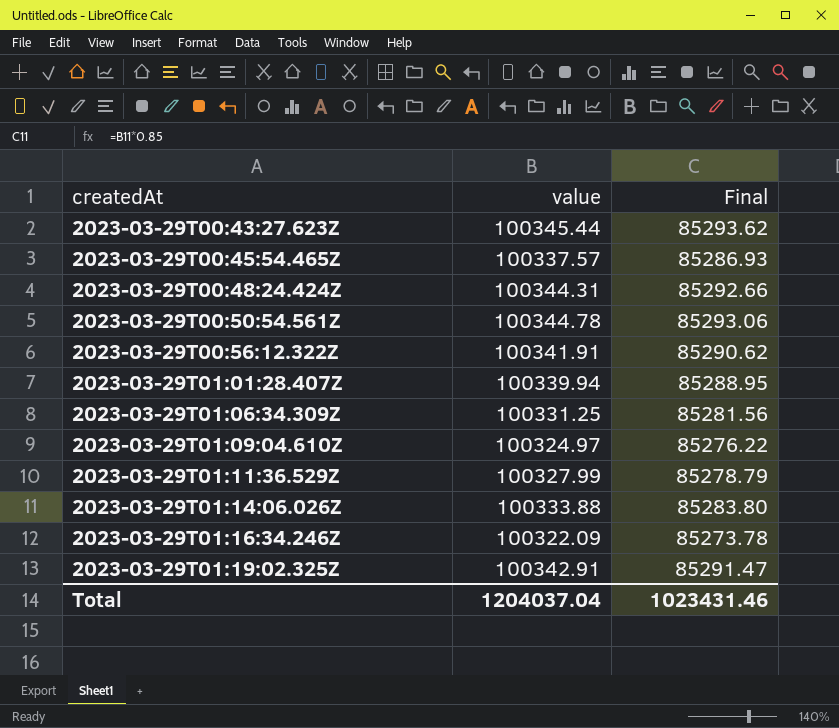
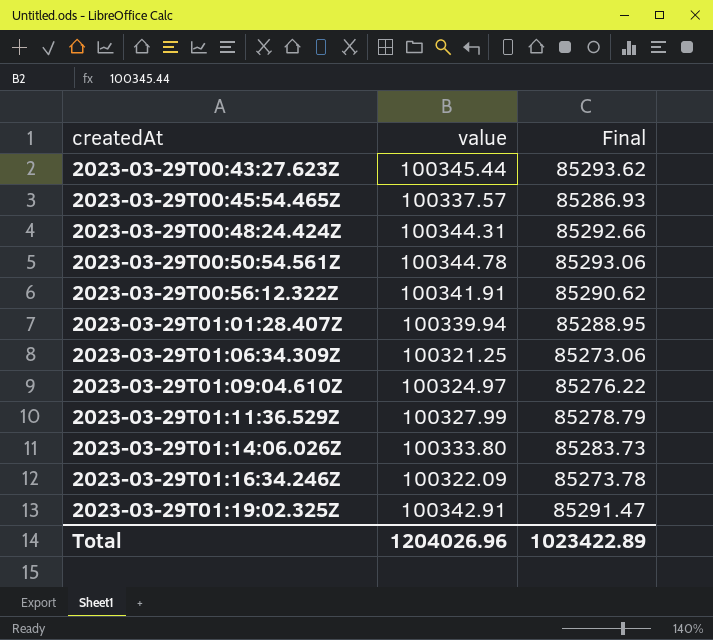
2023-03-29T01:06:34.309Z | value: 100331.25 -> 100321.25
2023-03-29T01:06:34.309Z | Final: 85281.56 -> 85273.06
2023-03-29T01:14:06.026Z | value: 100333.88 -> 100333.80
2023-03-29T01:14:06.026Z | Final: 85283.80 -> 85283.73
Total | value: 1204037.04 -> 1204026.96
Total | Final: 1023431.46 -> 1023422.89

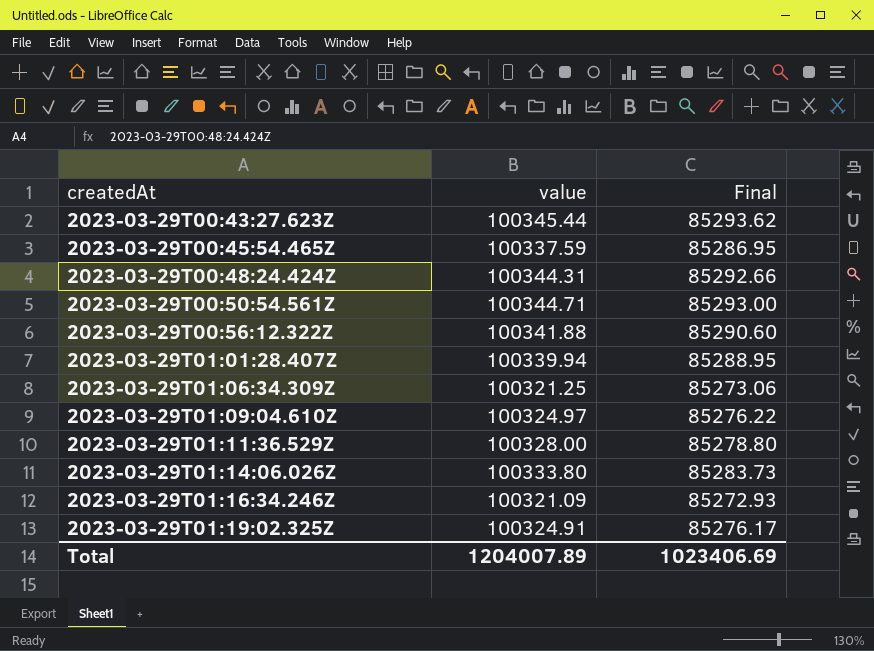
2023-03-29T00:45:54.465Z | value: 100337.57 -> 100337.59
2023-03-29T00:45:54.465Z | Final: 85286.93 -> 85286.95
2023-03-29T00:50:54.561Z | value: 100344.78 -> 100344.71
2023-03-29T00:50:54.561Z | Final: 85293.06 -> 85293.00
2023-03-29T00:56:12.322Z | value: 100341.91 -> 100341.88
2023-03-29T00:56:12.322Z | Final: 85290.62 -> 85290.60
2023-03-29T01:11:36.529Z | value: 100327.99 -> 100328.00
2023-03-29T01:11:36.529Z | Final: 85278.79 -> 85278.80
2023-03-29T01:16:34.246Z | value: 100322.09 -> 100321.09
2023-03-29T01:16:34.246Z | Final: 85273.78 -> 85272.93
2023-03-29T01:19:02.325Z | value: 100342.91 -> 100324.91
2023-03-29T01:19:02.325Z | Final: 85291.47 -> 85276.17
Total | value: 1204026.96 -> 1204007.89
Total | Final: 1023422.89 -> 1023406.69

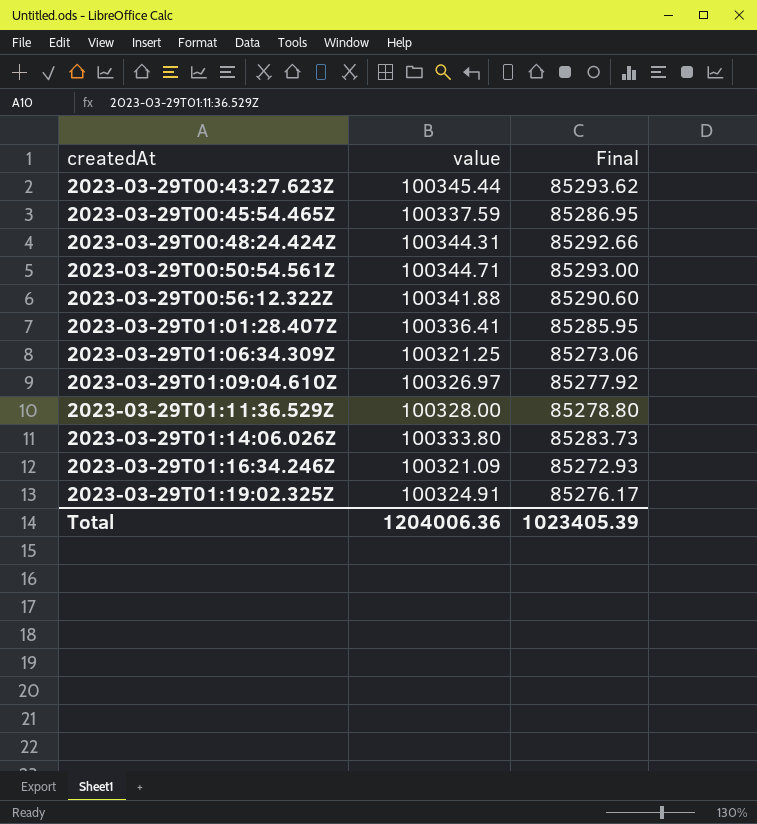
2023-03-29T01:01:28.407Z | value: 100339.94 -> 100336.41
2023-03-29T01:01:28.407Z | Final: 85288.95 -> 85285.95
2023-03-29T01:09:04.610Z | value: 100324.97 -> 100326.97
2023-03-29T01:09:04.610Z | Final: 85276.22 -> 85277.92
Total | value: 1204007.89 -> 1204006.36
Total | Final: 1023406.69 -> 1023405.39

